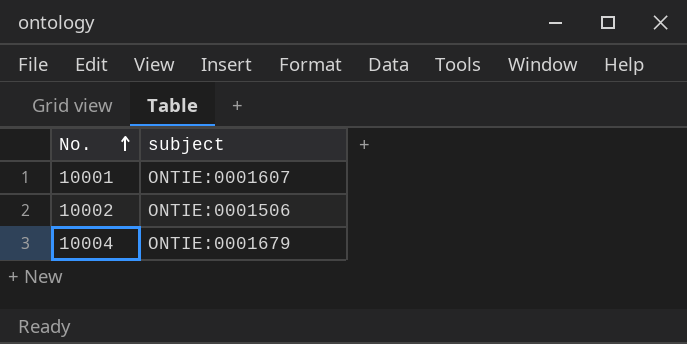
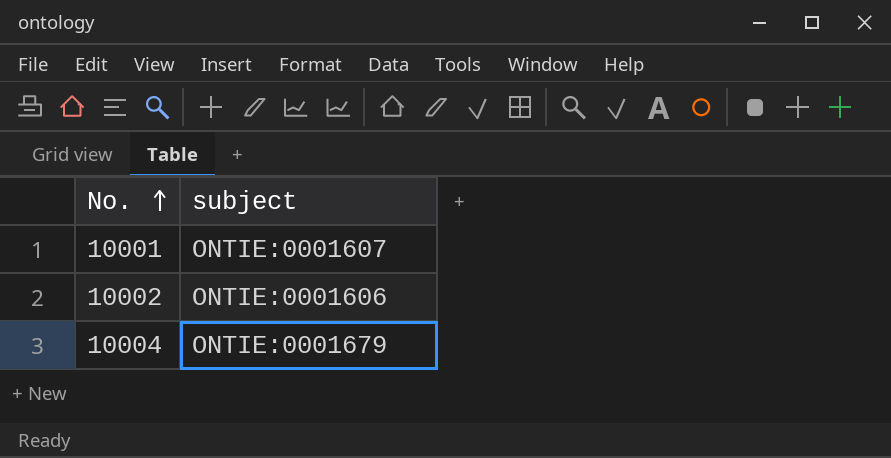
10002 | subject: ONTIE:0001506 -> ONTIE:0001606

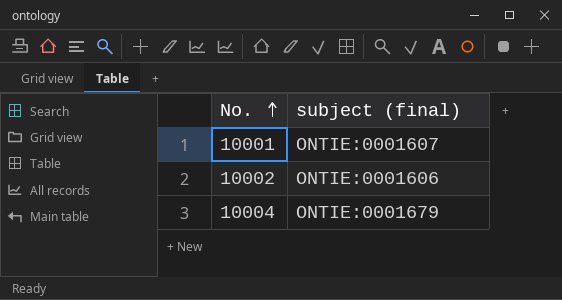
column name: subject -> subject (final)

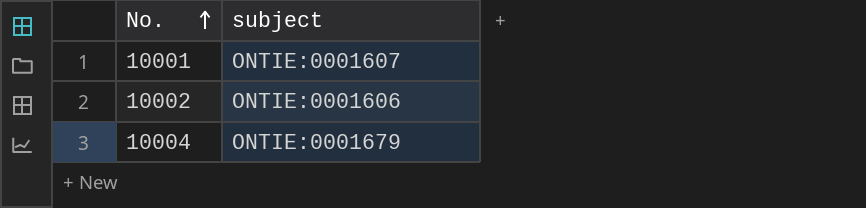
column name: subject (final) -> subject

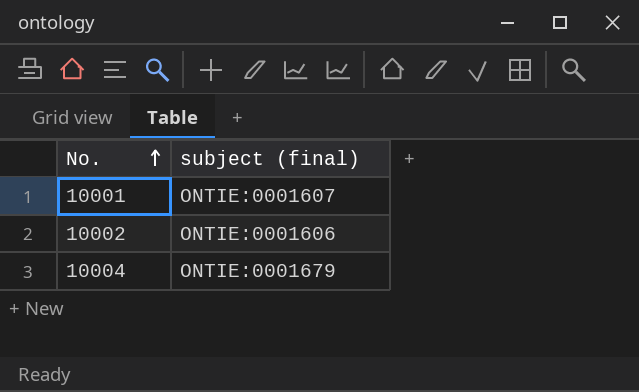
column name: subject -> subject (final)

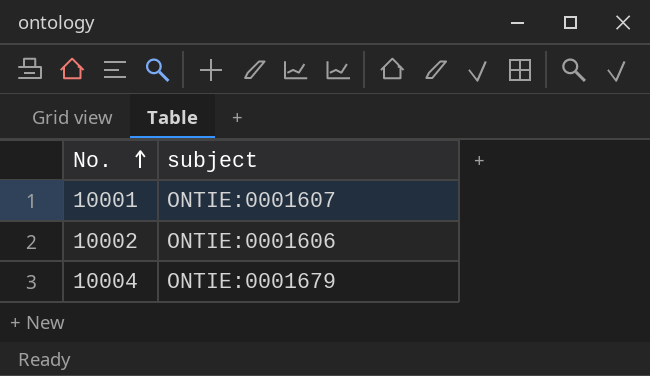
column name: subject (final) -> subject

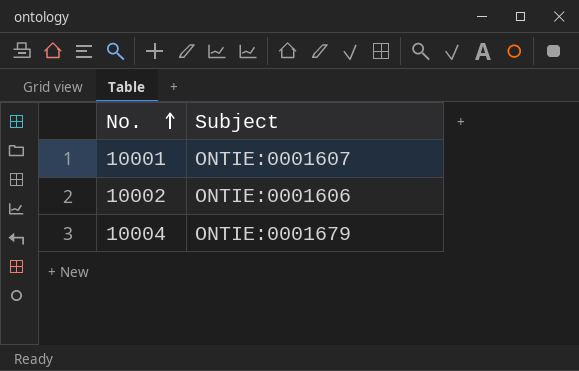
column name: subject -> Subject

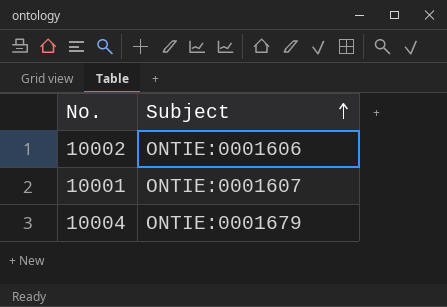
row order: No. ascending -> Subject ascending

